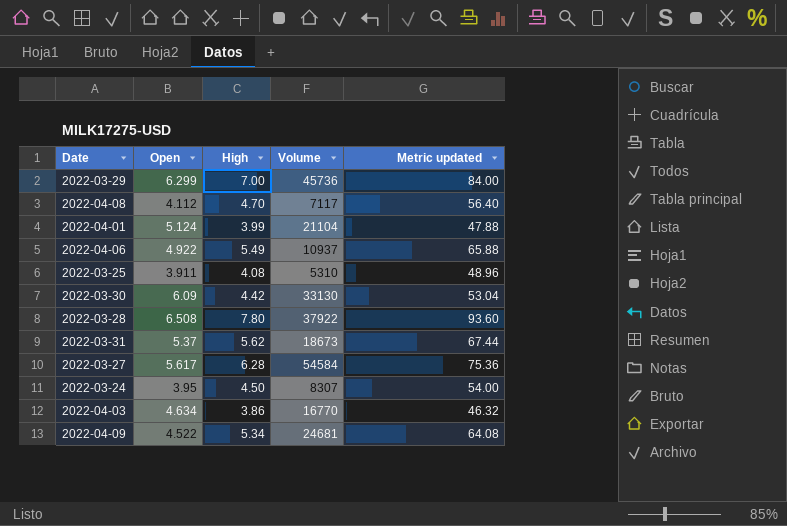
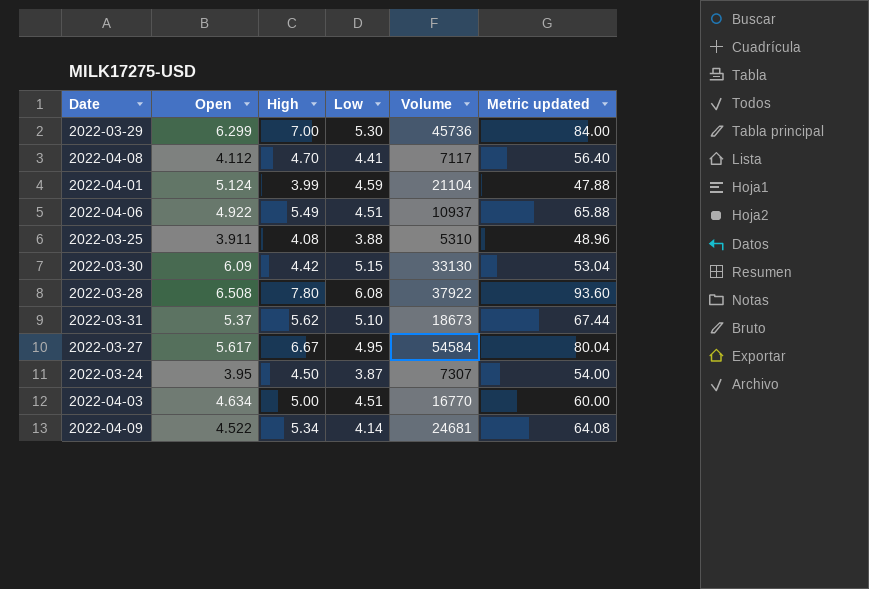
column Low | position: none -> 4
2022-03-27 | High: 6.28 -> 6.67
2022-03-27 | Metric updated: 75.36 -> 80.04
2022-03-24 | Volume: 8307 -> 7307
2022-04-03 | High: 3.86 -> 5.00
2022-04-03 | Metric updated: 46.32 -> 60.00

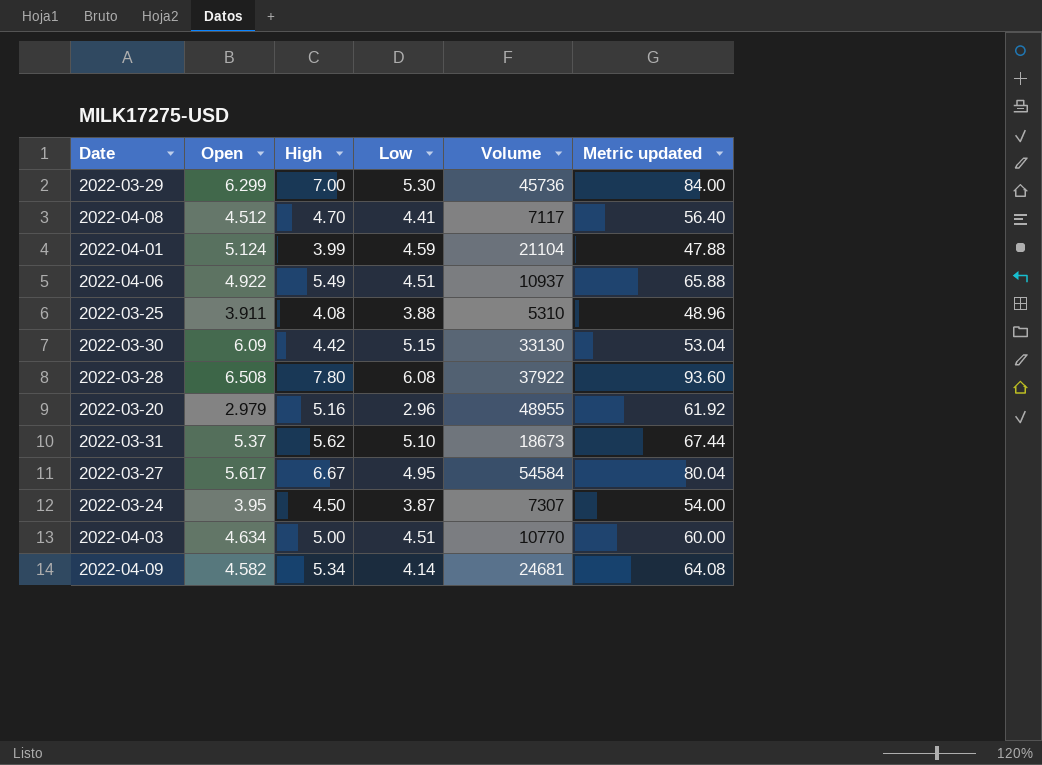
2022-04-08 | Open: 4.112 -> 4.512
row 2022-03-20: none -> 2.979 | 5.16 | 2.96 | 48955 | 61.92
2022-04-03 | Volume: 16770 -> 10770
2022-04-09 | Open: 4.522 -> 4.582

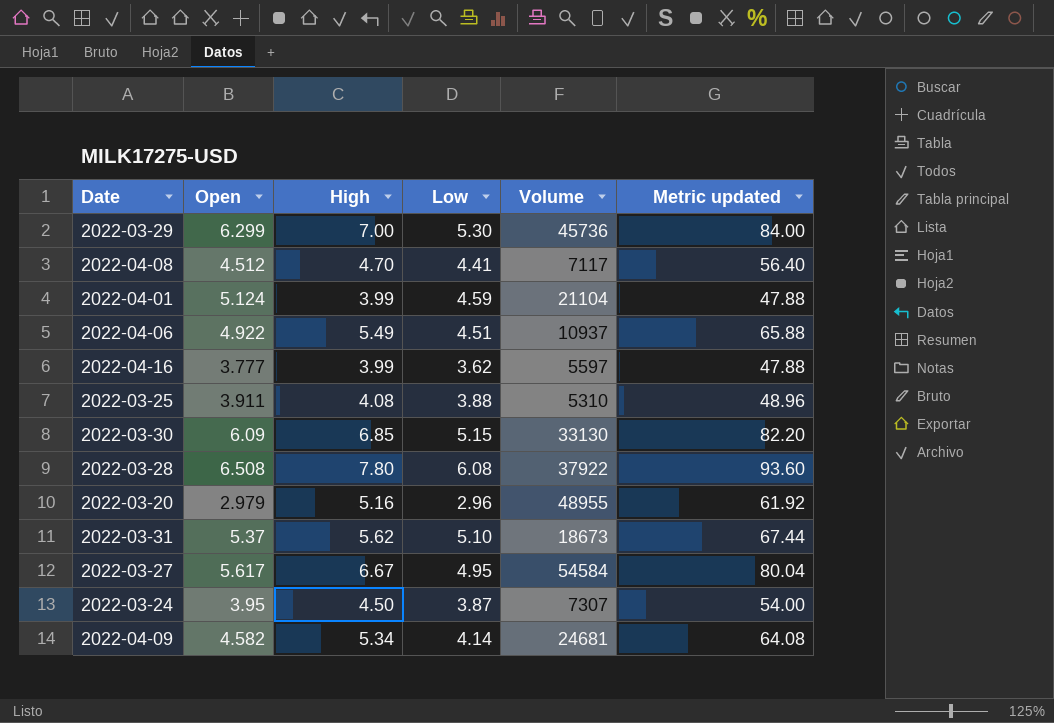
row 2022-04-03: 4.634 | 5.00 | 4.51 | 10770 | 60.00 -> none
row 2022-04-16: none -> 3.777 | 3.99 | 3.62 | 5597 | 47.88
2022-03-30 | High: 4.42 -> 6.85
2022-03-30 | Metric updated: 53.04 -> 82.20

